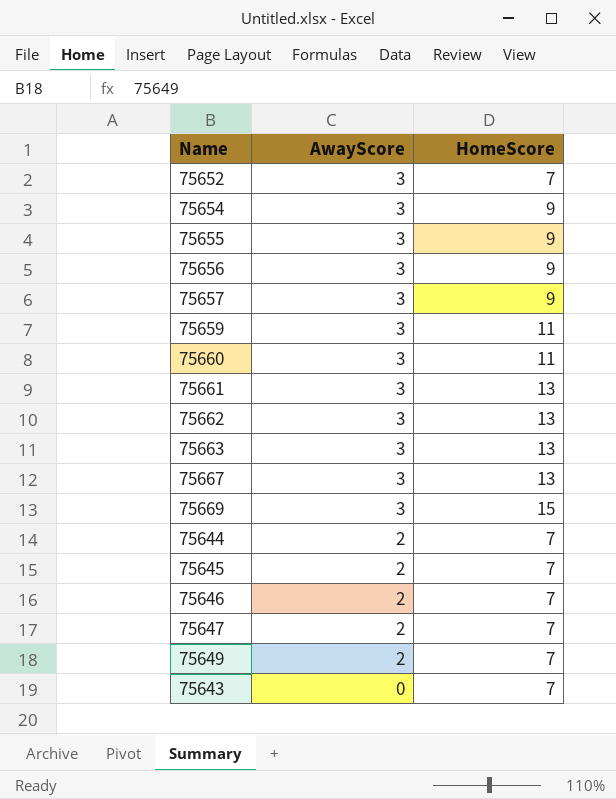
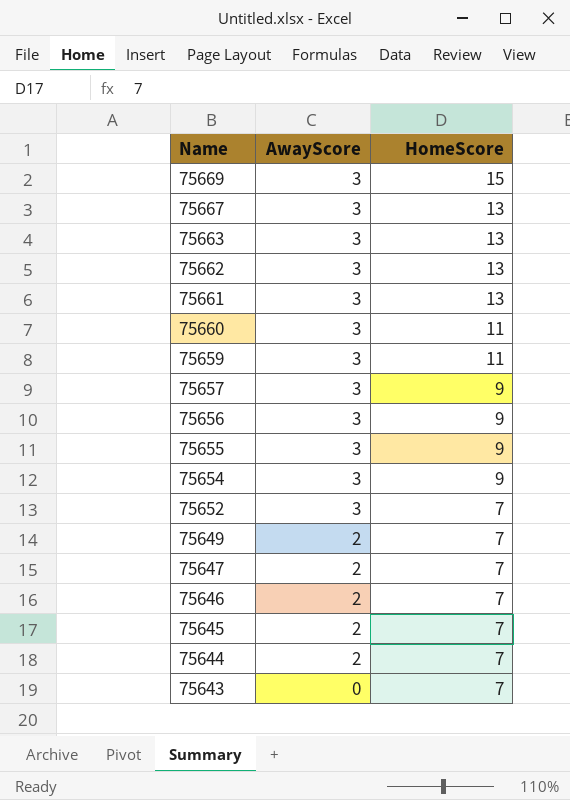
row order: AwayScore descending -> Name descending

